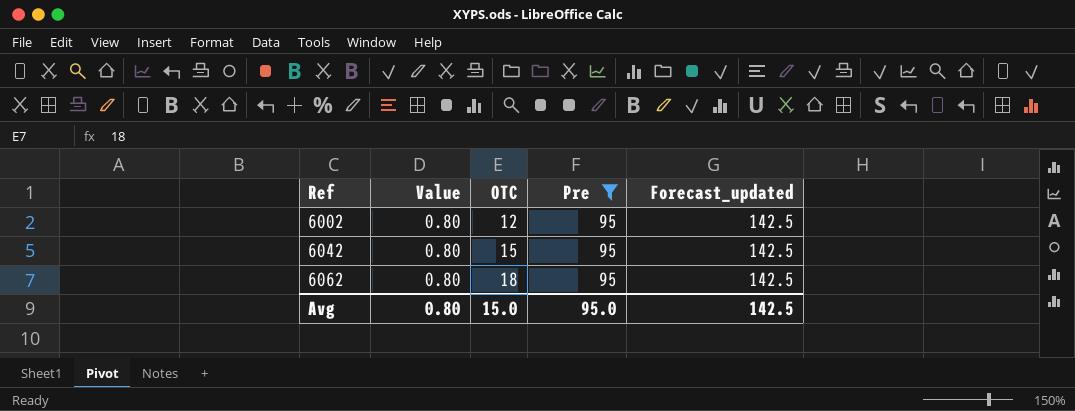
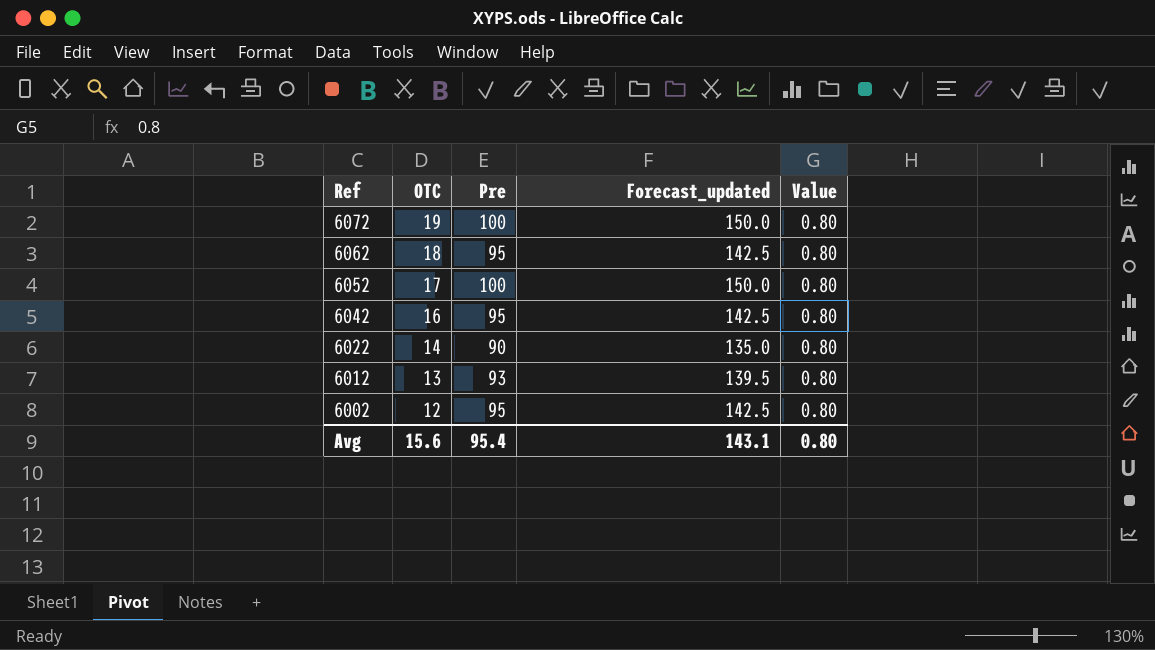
filter: Pre = 95 -> none
row order: Ref ascending -> Ref descending
column Value | position: 2 -> 5
6042 | OTC: 15 -> 16
Avg | OTC: 15.0 -> 15.6
Avg | Pre: 95.0 -> 95.4
Avg | Forecast_updated: 142.5 -> 143.1

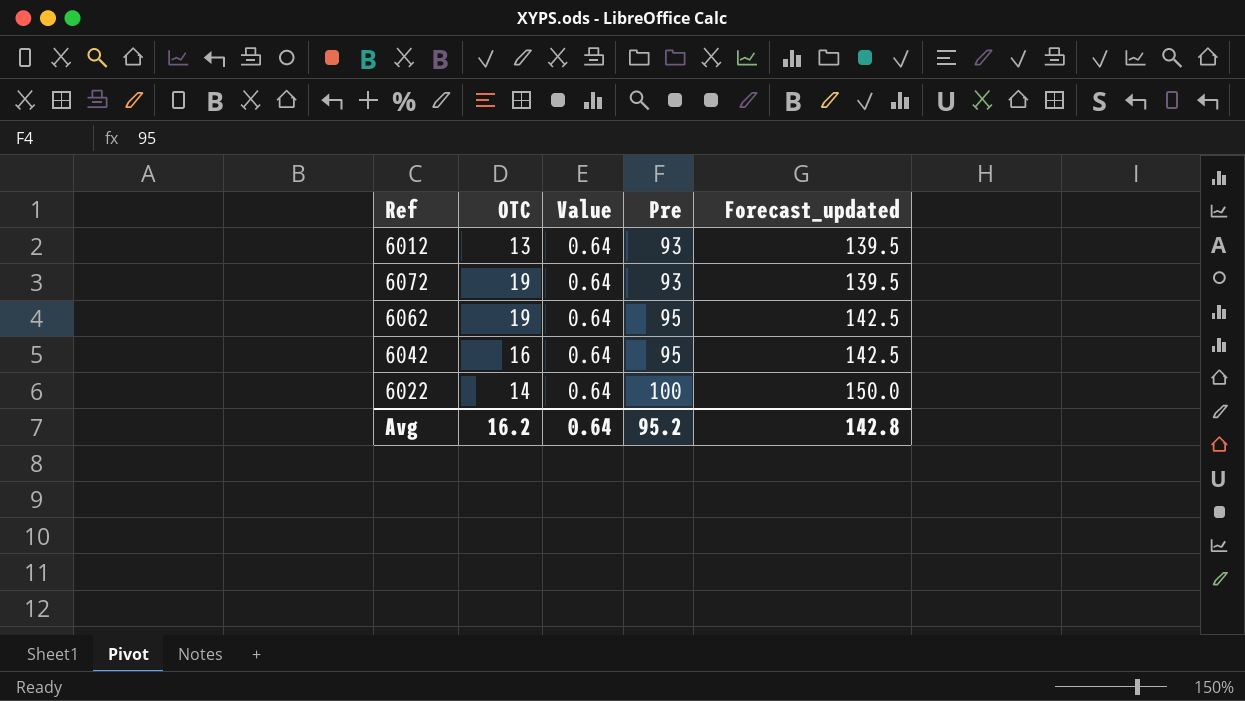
row order: Ref descending -> Pre ascending
column Value | position: 5 -> 3
row 6052: 17 | 100 | 150.0 | 0.80 -> none
row 6002: 12 | 95 | 142.5 | 0.80 -> none
6012 | Value: 0.80 -> 0.64
6072 | Value: 0.80 -> 0.64
6072 | Pre: 100 -> 93
6072 | Forecast_updated: 150.0 -> 139.5
6062 | OTC: 18 -> 19
6062 | Value: 0.80 -> 0.64
6042 | Value: 0.80 -> 0.64
6022 | Value: 0.80 -> 0.64
6022 | Pre: 90 -> 100
6022 | Forecast_updated: 135.0 -> 150.0
Avg | OTC: 15.6 -> 16.2
Avg | Value: 0.80 -> 0.64
Avg | Pre: 95.4 -> 95.2
Avg | Forecast_updated: 143.1 -> 142.8

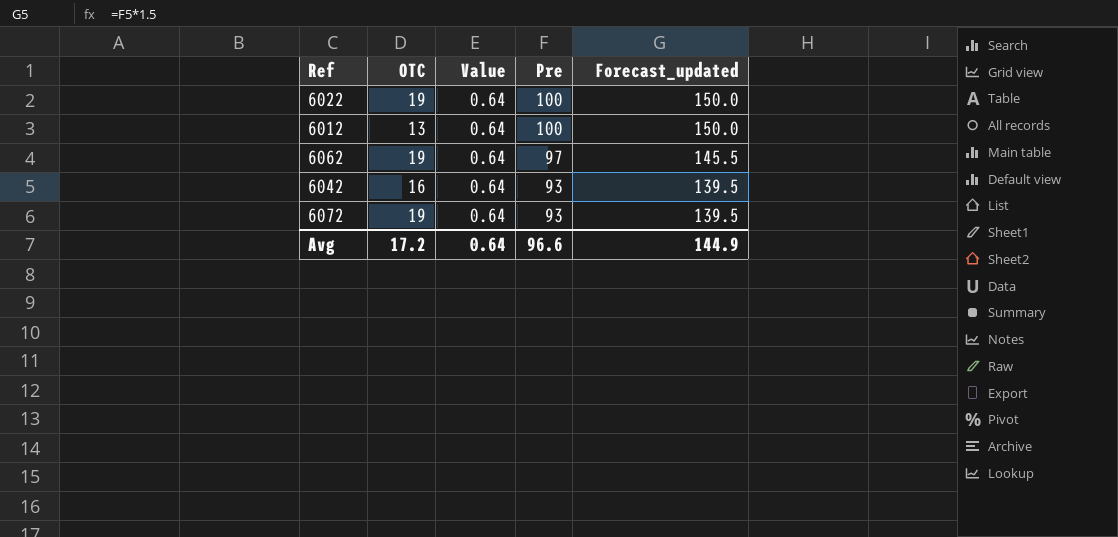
row order: Pre ascending -> Pre descending
6022 | OTC: 14 -> 19
6012 | Pre: 93 -> 100
6012 | Forecast_updated: 139.5 -> 150.0
6062 | Pre: 95 -> 97
6062 | Forecast_updated: 142.5 -> 145.5
6042 | Pre: 95 -> 93
6042 | Forecast_updated: 142.5 -> 139.5
Avg | OTC: 16.2 -> 17.2
Avg | Pre: 95.2 -> 96.6
Avg | Forecast_updated: 142.8 -> 144.9

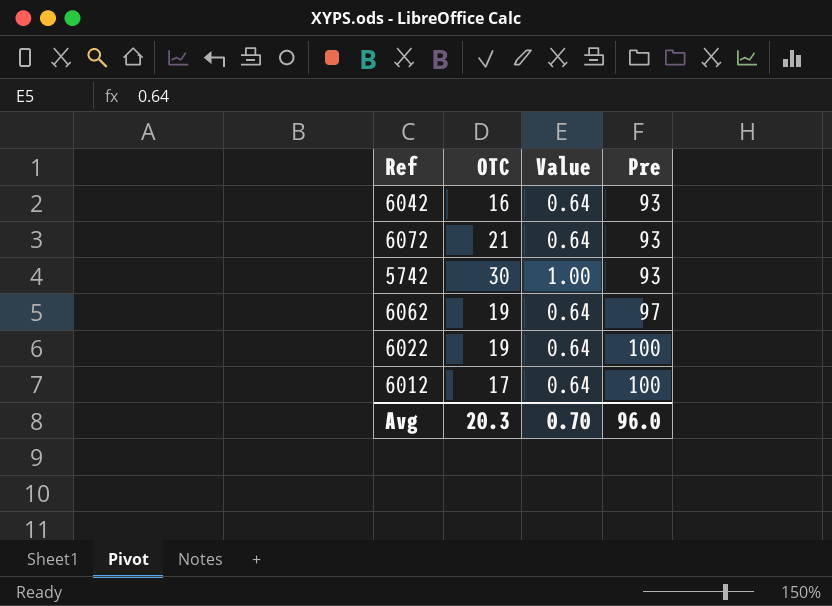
row order: Pre descending -> Pre ascending
column Forecast_updated | formula: [Pre] * 1.5 -> none
6072 | OTC: 19 -> 21
row 5742: none -> 30 | 1.00 | 93
6012 | OTC: 13 -> 17
Avg | OTC: 17.2 -> 20.3
Avg | Value: 0.64 -> 0.70
Avg | Pre: 96.6 -> 96.0

